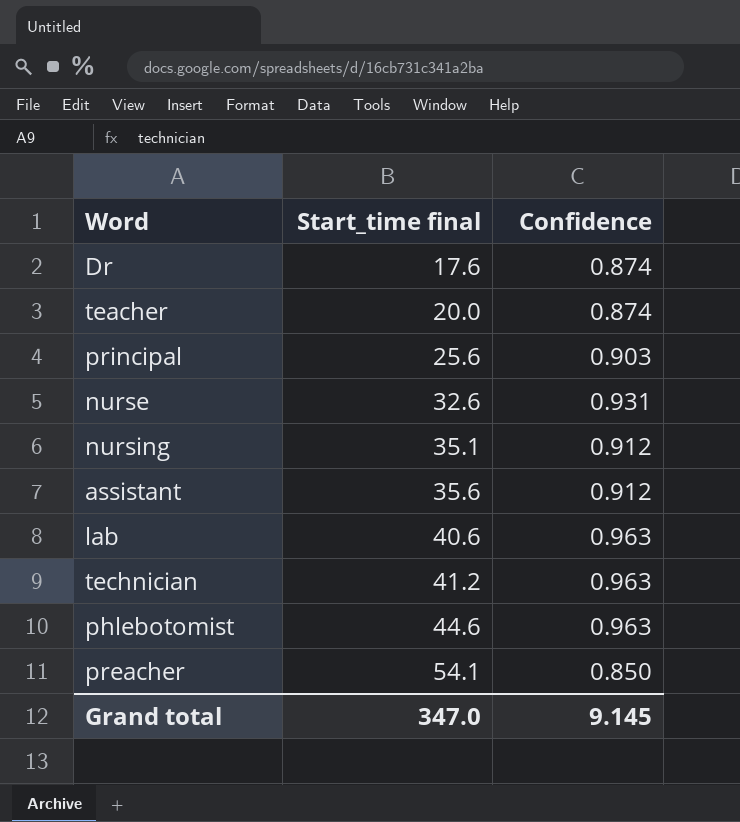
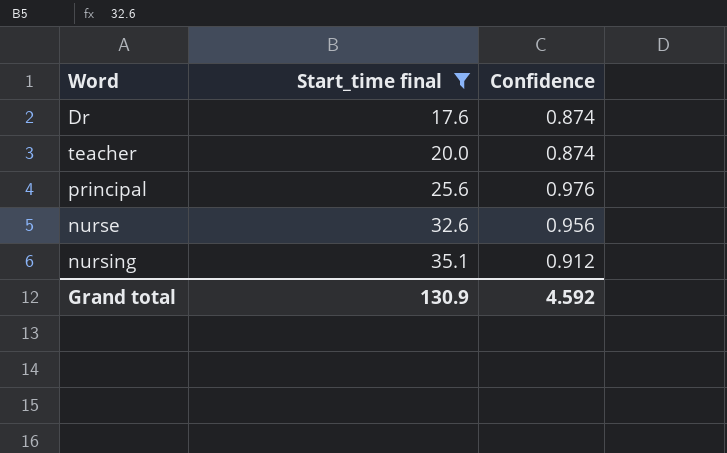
filter: none -> Start_time final <= 35.1
principal | Confidence: 0.903 -> 0.976
nurse | Confidence: 0.931 -> 0.956
Grand total | Start_time final: 347.0 -> 130.9
Grand total | Confidence: 9.145 -> 4.592

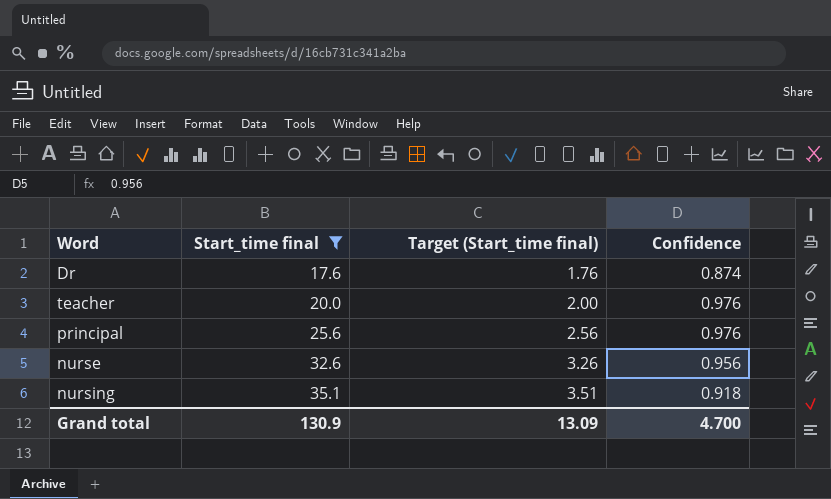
column Target (Start_time final) | formula: none -> [Start_time final] * 0.1
teacher | Confidence: 0.874 -> 0.976
nursing | Confidence: 0.912 -> 0.918
Grand total | Confidence: 4.592 -> 4.700

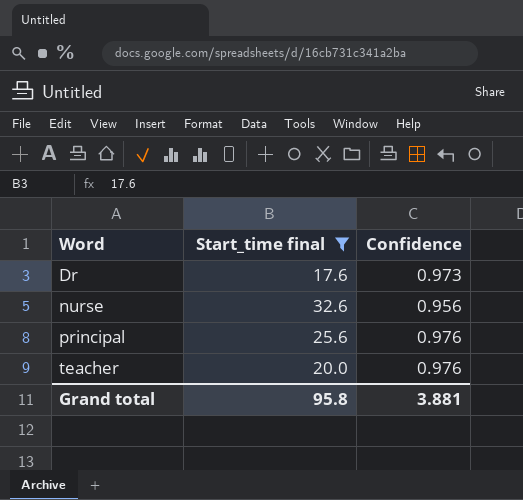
row order: Start_time final ascending -> Word ascending
column Target (Start_time final) | formula: [Start_time final] * 0.1 -> none
row nursing: 35.1 | 3.51 | 0.918 -> none
Dr | Confidence: 0.874 -> 0.973
Grand total | Start_time final: 130.9 -> 95.8
Grand total | Confidence: 4.700 -> 3.881

